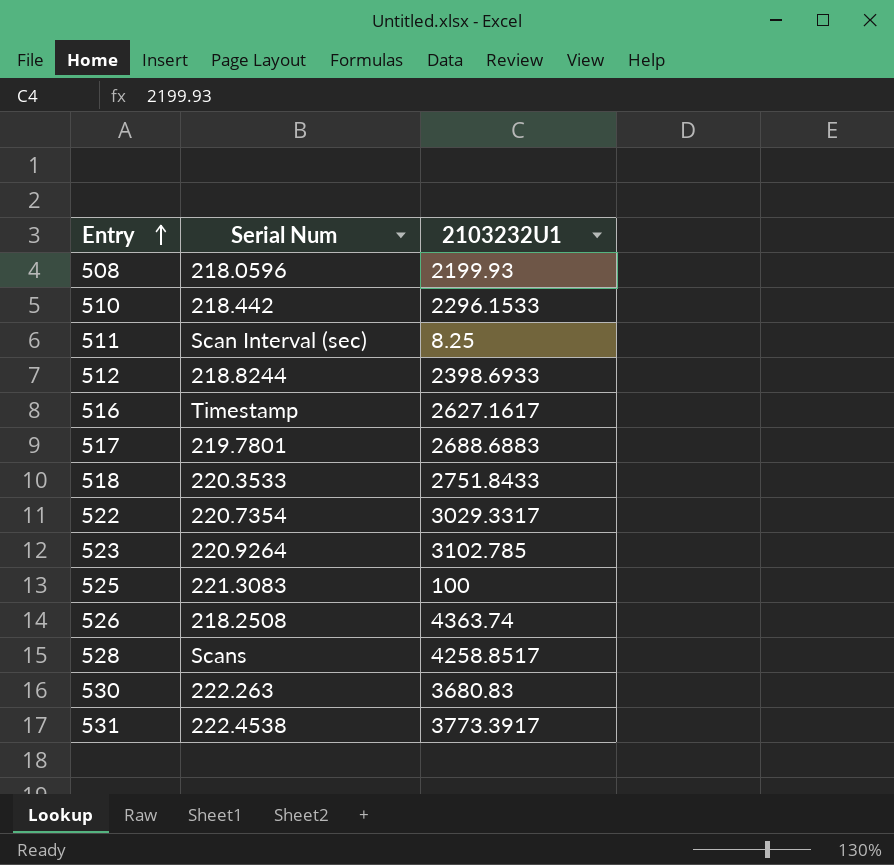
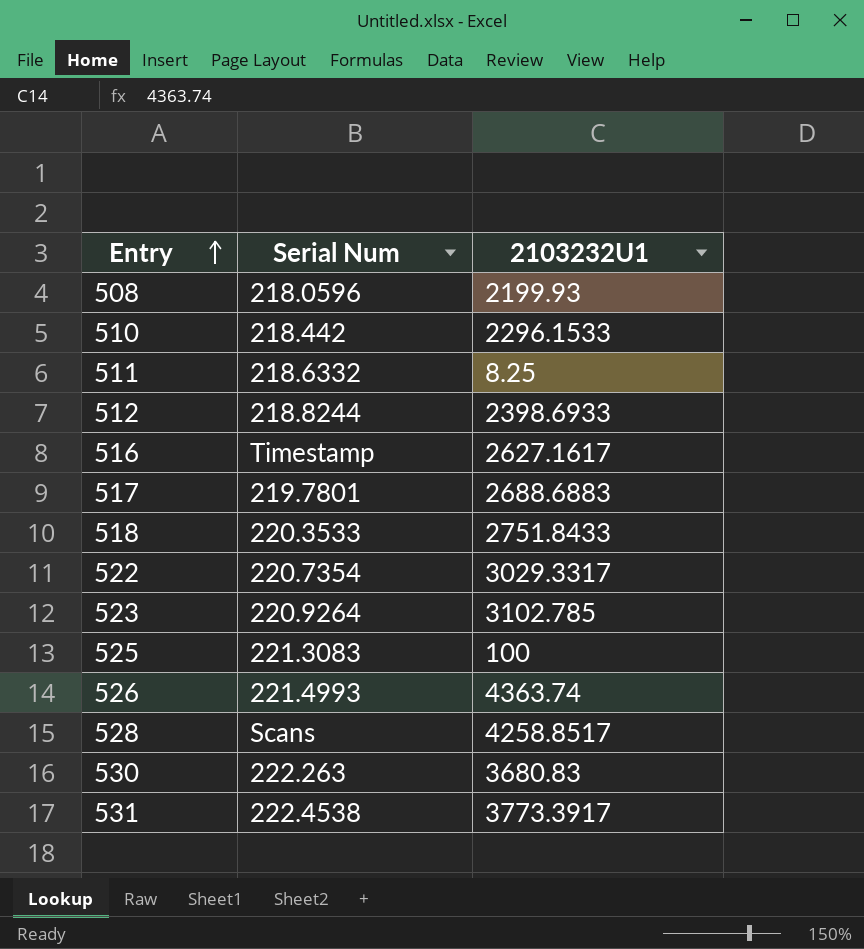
511 | Serial Num: Scan Interval (sec) -> 218.6332
526 | Serial Num: 218.2508 -> 221.4993

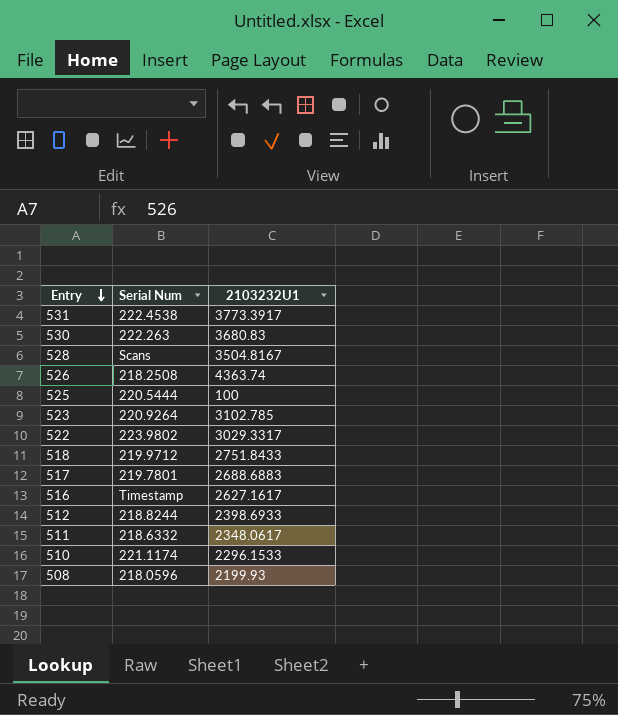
row order: Entry ascending -> Entry descending
528 | 2103232U1: 4258.8517 -> 3504.8167
526 | Serial Num: 221.4993 -> 218.2508
525 | Serial Num: 221.3083 -> 220.5444
522 | Serial Num: 220.7354 -> 223.9802
518 | Serial Num: 220.3533 -> 219.9712
511 | 2103232U1: 8.25 -> 2348.0617
510 | Serial Num: 218.442 -> 221.1174

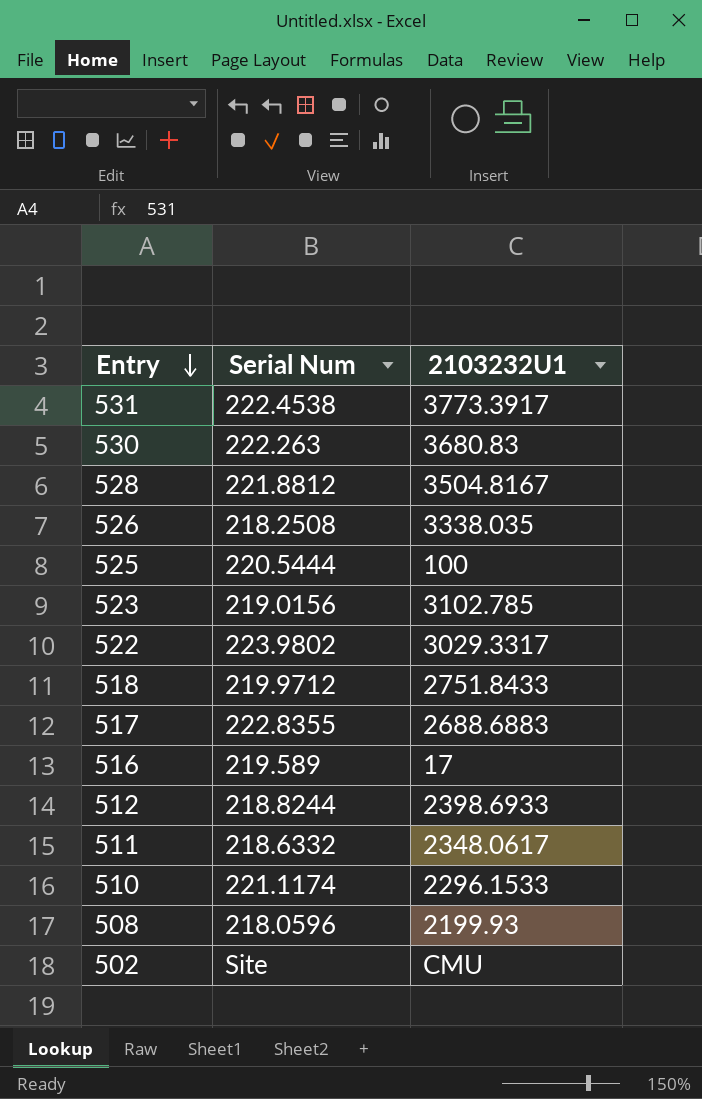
528 | Serial Num: Scans -> 221.8812
526 | 2103232U1: 4363.74 -> 3338.035
523 | Serial Num: 220.9264 -> 219.0156
517 | Serial Num: 219.7801 -> 222.8355
516 | Serial Num: Timestamp -> 219.589
516 | 2103232U1: 2627.1617 -> 17
row 502: none -> Site | CMU

